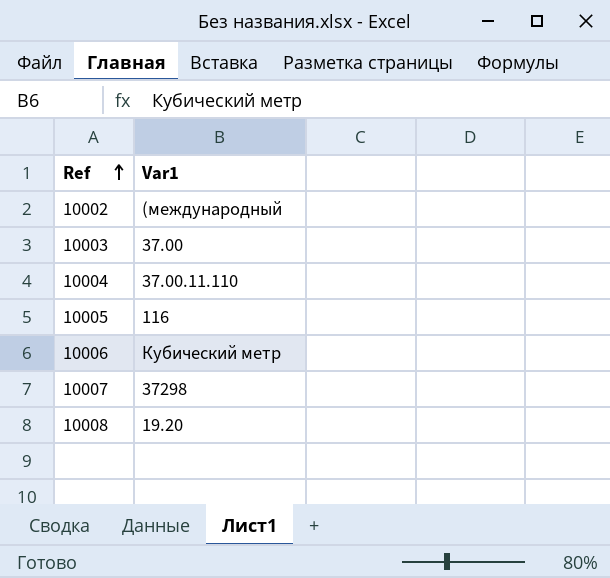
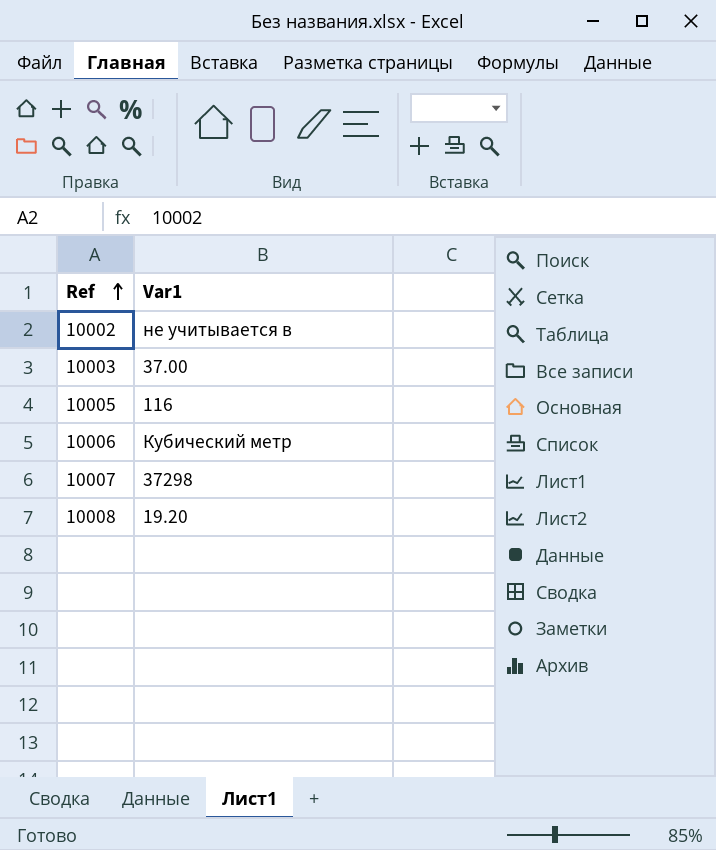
row 10004: 37.00.11.110 -> none
10002 | Var1: (международный -> не учитывается в

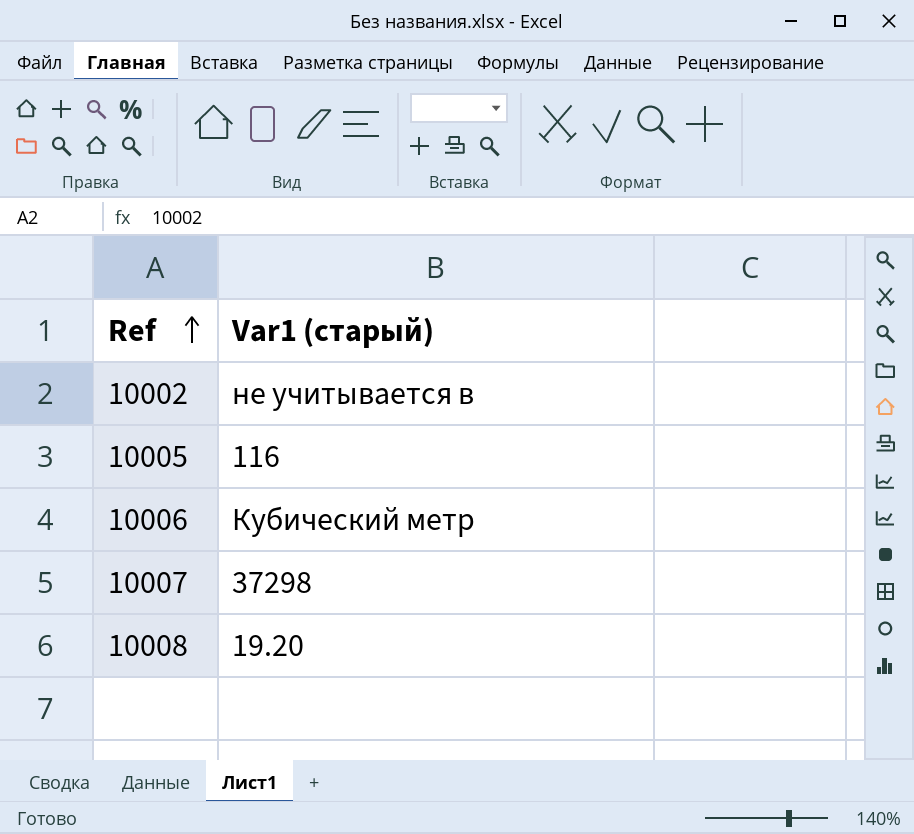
column name: Var1 -> Var1 (старый)
row 10003: 37.00 -> none

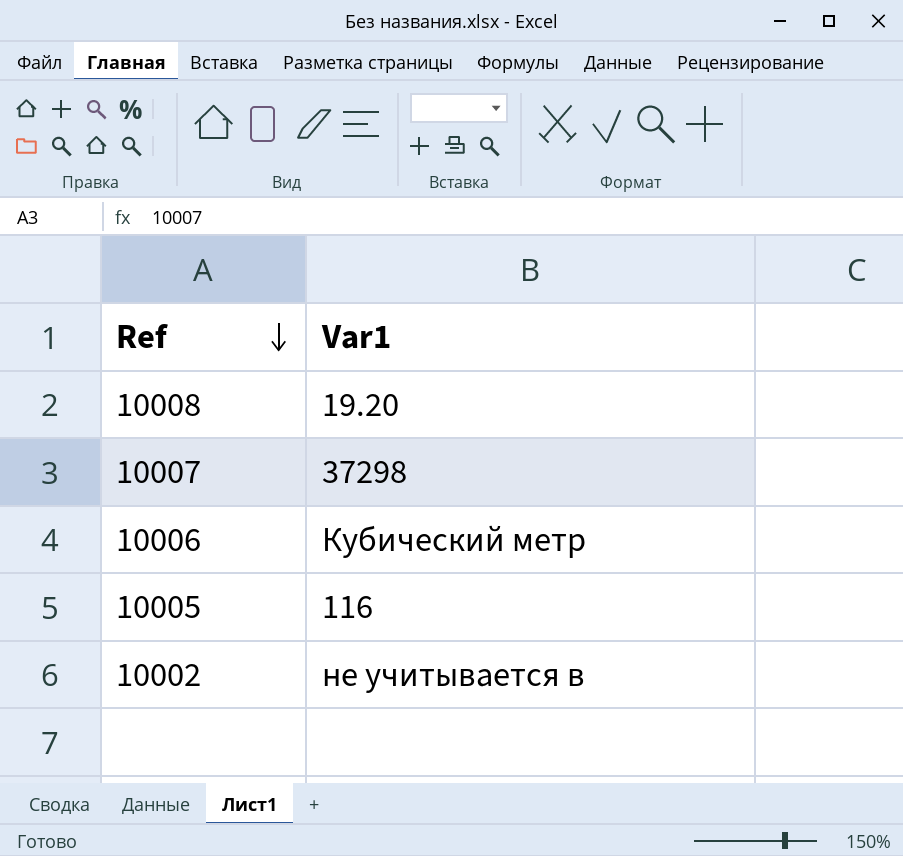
row order: Ref ascending -> Ref descending
column name: Var1 (старый) -> Var1

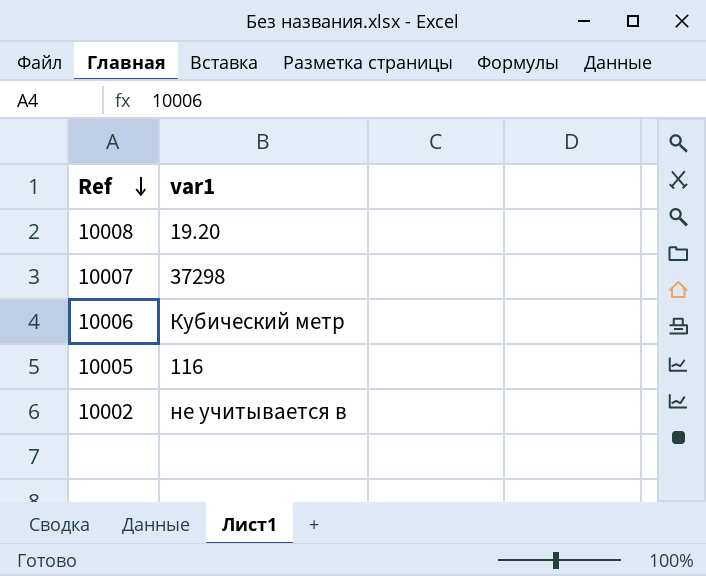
column name: Var1 -> var1

